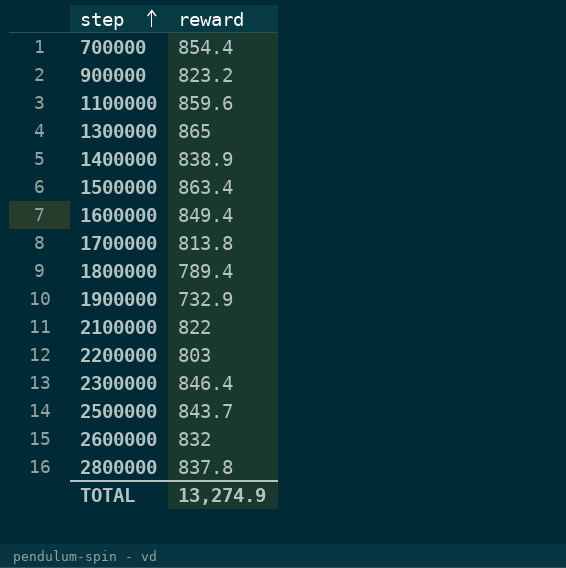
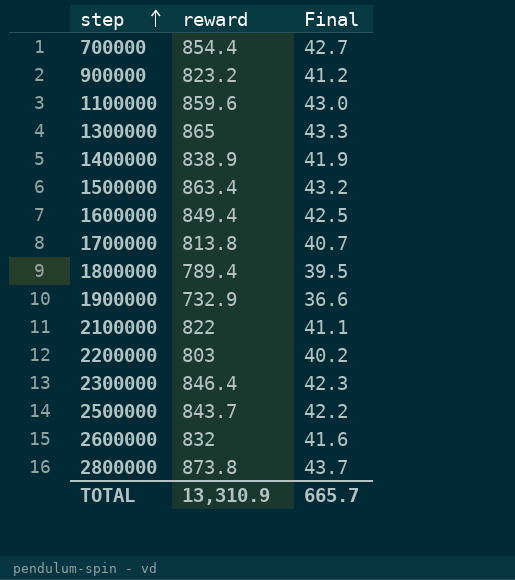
column Final | formula: none -> [reward] * 0.05
2800000 | reward: 837.8 -> 873.8
TOTAL | reward: 13,274.9 -> 13,310.9

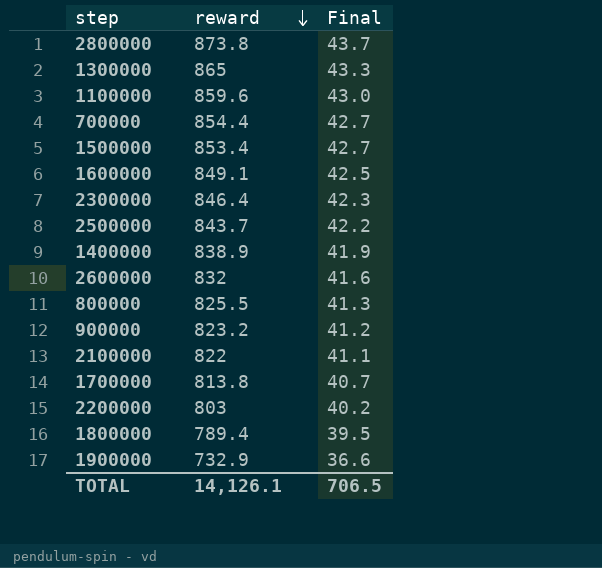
row order: step ascending -> reward descending
1500000 | reward: 863.4 -> 853.4
1500000 | Final: 43.2 -> 42.7
1600000 | reward: 849.4 -> 849.1
row 800000: none -> 825.5 | 41.3
TOTAL | reward: 13,310.9 -> 14,126.1
TOTAL | Final: 665.7 -> 706.5

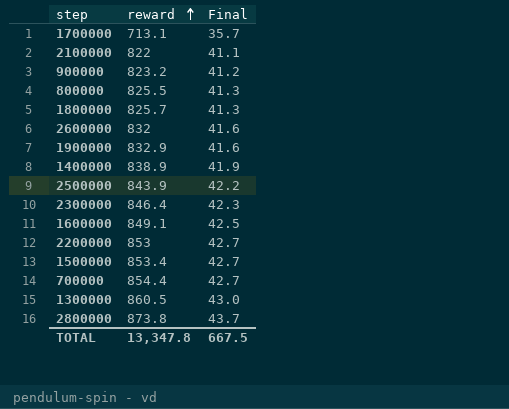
row order: reward descending -> reward ascending
row 1100000: 859.6 | 43.0 -> none
1700000 | reward: 813.8 -> 713.1
1700000 | Final: 40.7 -> 35.7
1800000 | reward: 789.4 -> 825.7
1800000 | Final: 39.5 -> 41.3
1900000 | reward: 732.9 -> 832.9
1900000 | Final: 36.6 -> 41.6
2500000 | reward: 843.7 -> 843.9
2200000 | reward: 803 -> 853
2200000 | Final: 40.2 -> 42.7
1300000 | reward: 865 -> 860.5
1300000 | Final: 43.3 -> 43.0
TOTAL | reward: 14,126.1 -> 13,347.8
TOTAL | Final: 706.5 -> 667.5

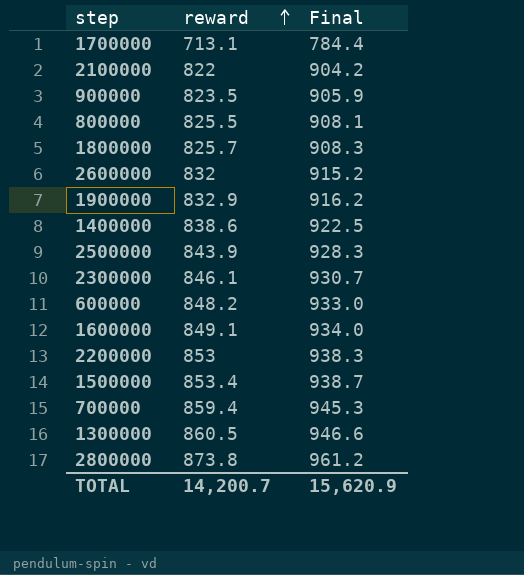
column Final | formula: [reward] * 0.05 -> [reward] * 1.1
900000 | reward: 823.2 -> 823.5
1400000 | reward: 838.9 -> 838.6
2300000 | reward: 846.4 -> 846.1
row 600000: none -> 848.2 | 933.0
700000 | reward: 854.4 -> 859.4
TOTAL | reward: 13,347.8 -> 14,200.7
TOTAL | Final: 667.5 -> 15,620.9

